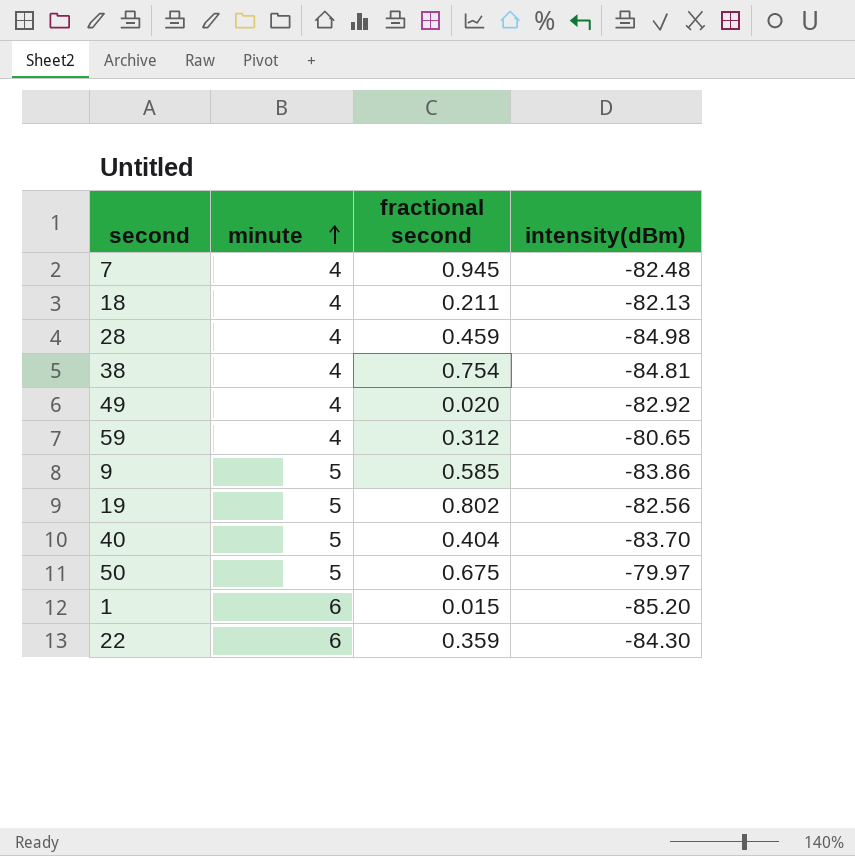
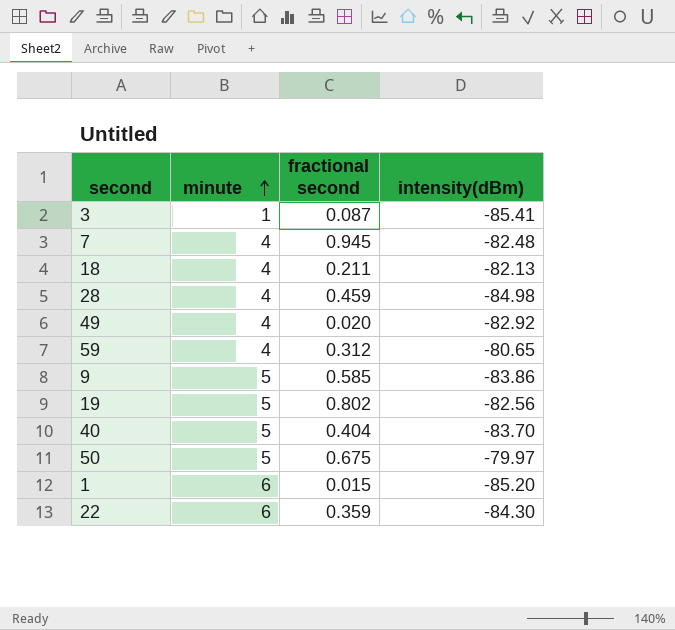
row 38: 4 | 0.754 | -84.81 -> none
row 3: none -> 1 | 0.087 | -85.41

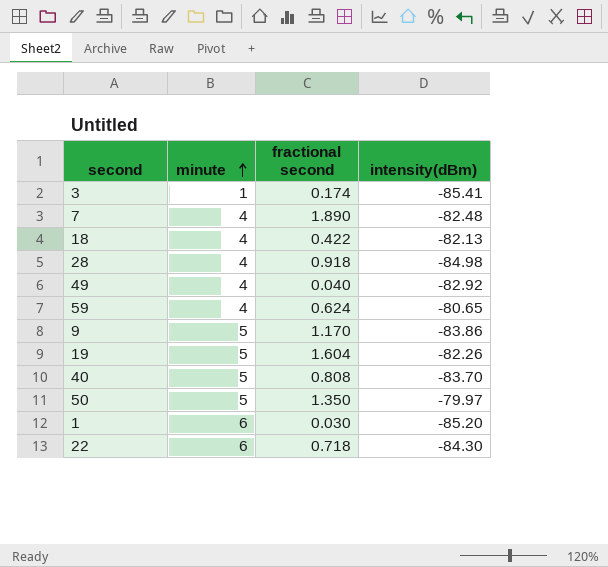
3 | fractional second: 0.087 -> 0.174
7 | fractional second: 0.945 -> 1.890
18 | fractional second: 0.211 -> 0.422
28 | fractional second: 0.459 -> 0.918
49 | fractional second: 0.020 -> 0.040
59 | fractional second: 0.312 -> 0.624
9 | fractional second: 0.585 -> 1.170
19 | fractional second: 0.802 -> 1.604
19 | intensity(dBm): -82.56 -> -82.26
40 | fractional second: 0.404 -> 0.808
50 | fractional second: 0.675 -> 1.350
1 | fractional second: 0.015 -> 0.030
22 | fractional second: 0.359 -> 0.718

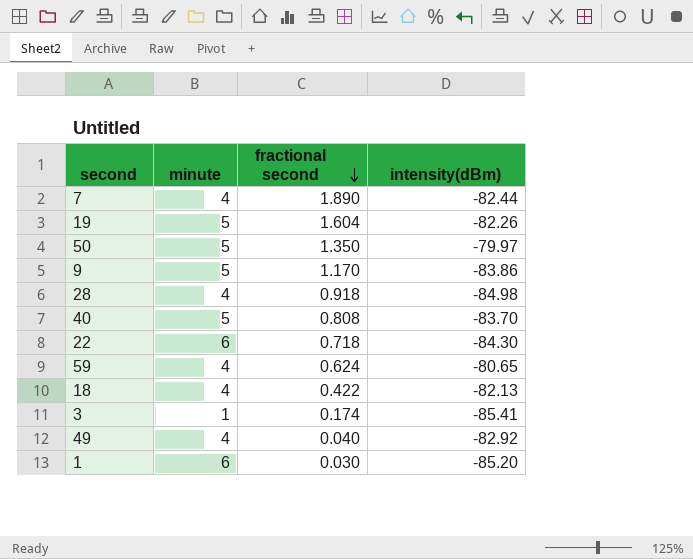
row order: minute ascending -> fractional second descending
7 | intensity(dBm): -82.48 -> -82.44

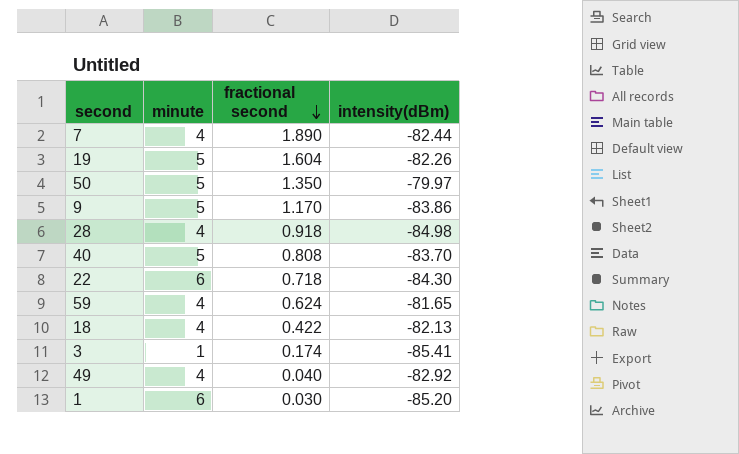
59 | intensity(dBm): -80.65 -> -81.65

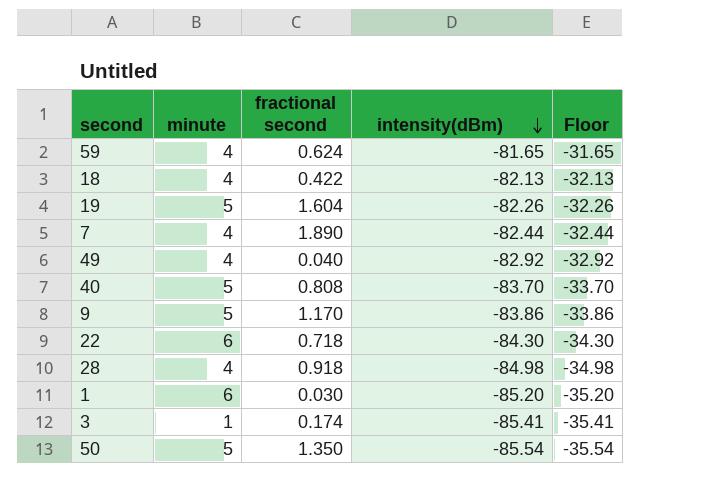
row order: fractional second descending -> intensity(dBm) descending
column Floor | formula: none -> [intensity(dBm)] + 50
50 | intensity(dBm): -79.97 -> -85.54

